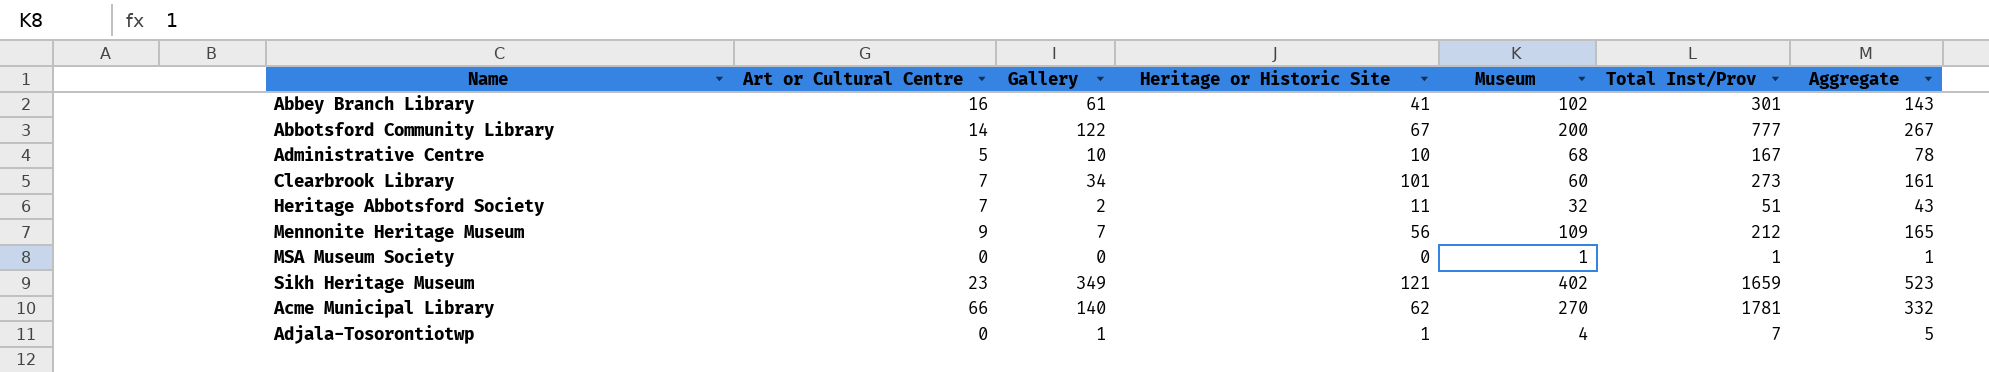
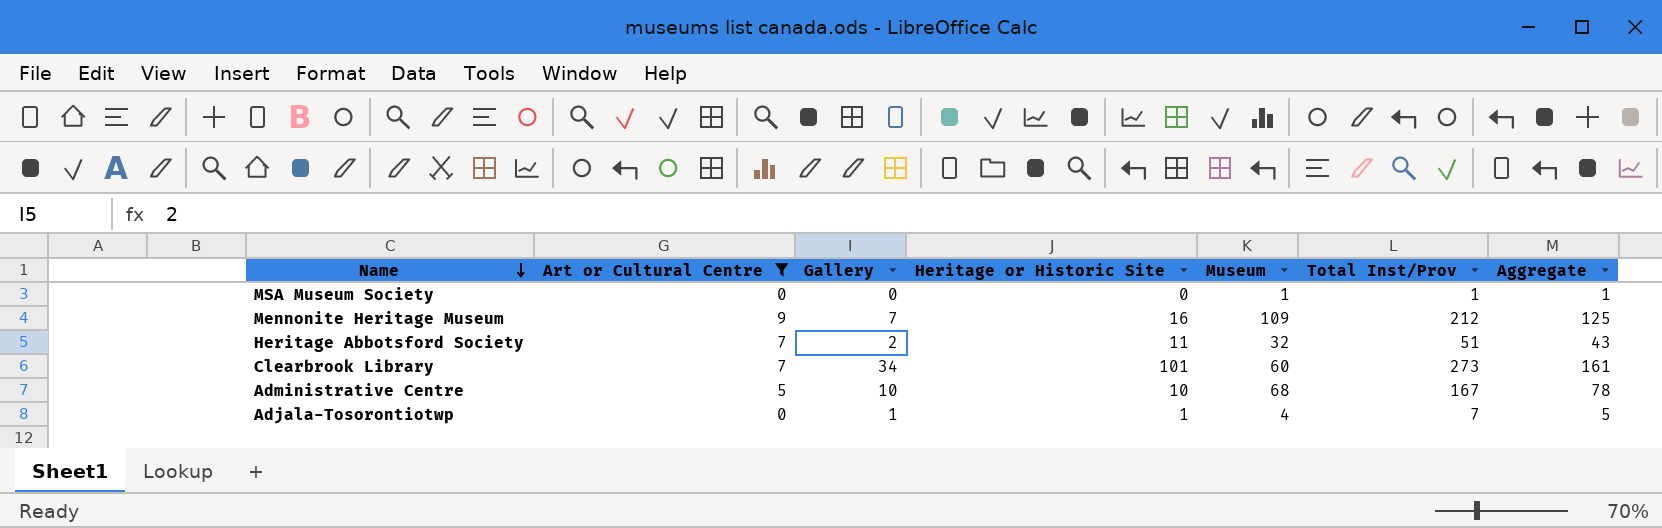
filter: none -> Art or Cultural Centre <= 9
row order: none -> Name descending
Mennonite Heritage Museum | Heritage or Historic Site: 56 -> 16
Mennonite Heritage Museum | Aggregate: 165 -> 125

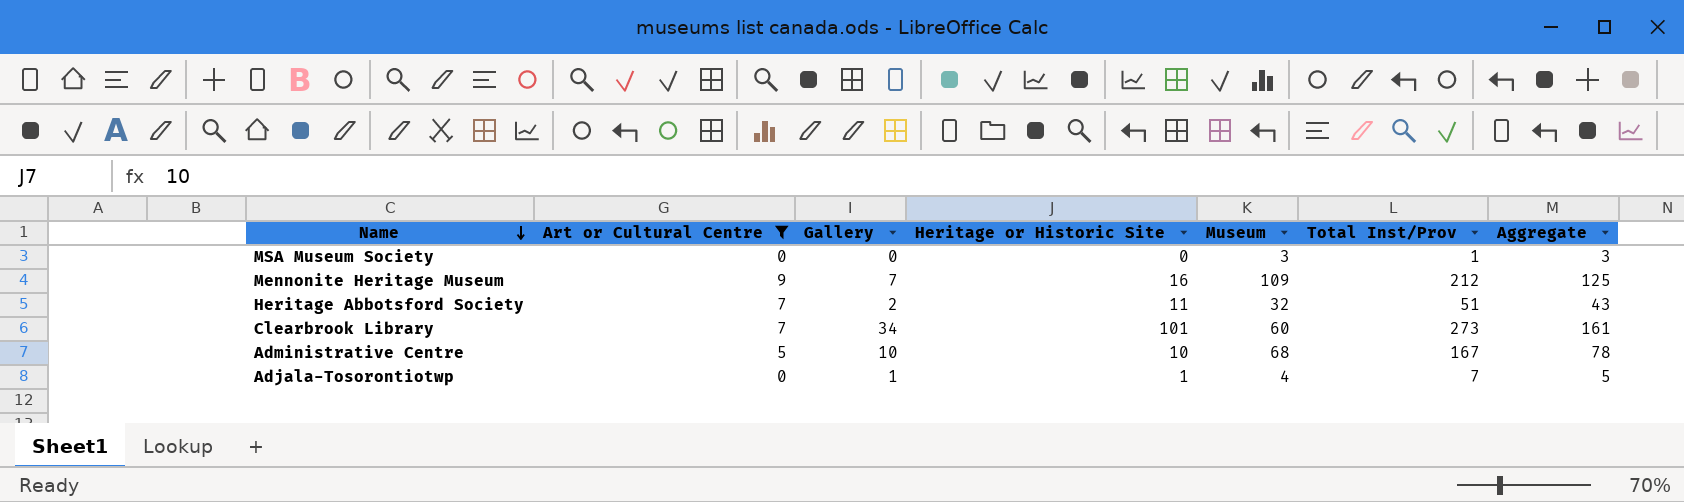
MSA Museum Society | Museum: 1 -> 3
MSA Museum Society | Aggregate: 1 -> 3

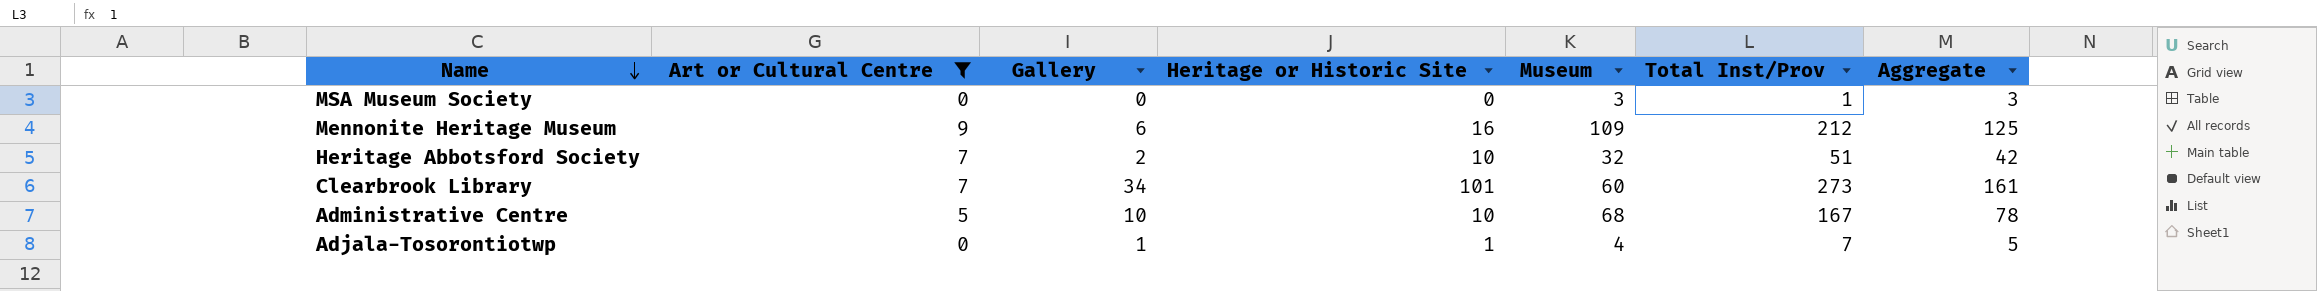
Mennonite Heritage Museum | Gallery: 7 -> 6
Heritage Abbotsford Society | Heritage or Historic Site: 11 -> 10
Heritage Abbotsford Society | Aggregate: 43 -> 42

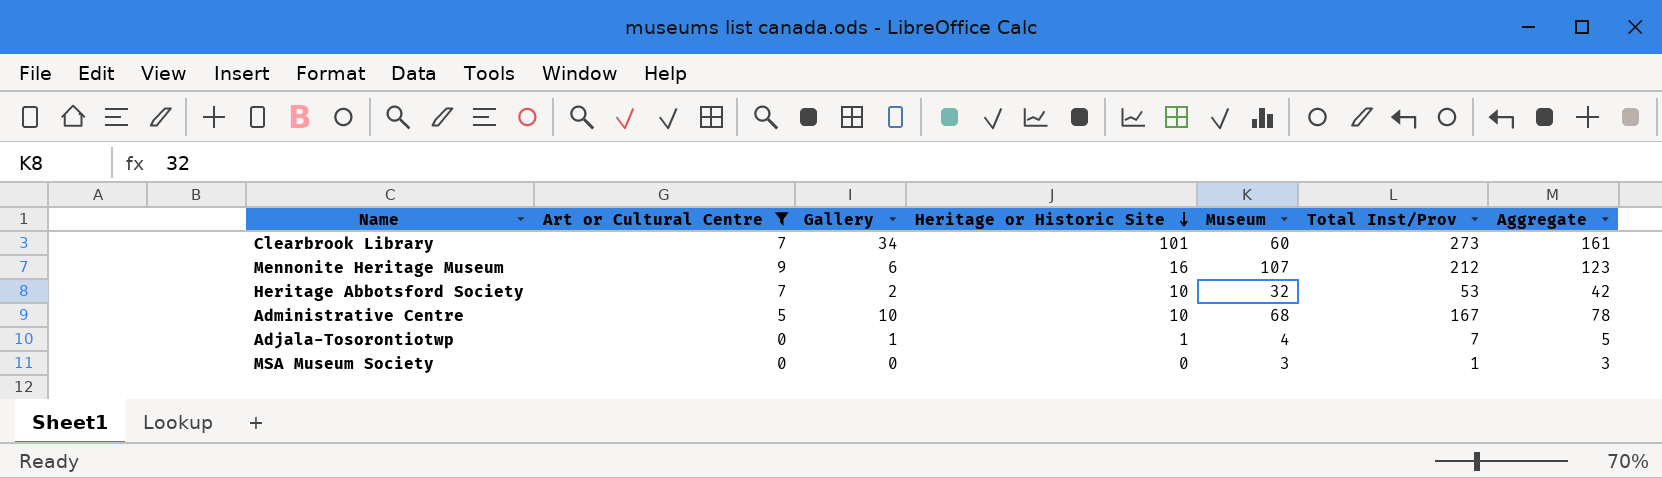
row order: Name descending -> Heritage or Historic Site descending
Mennonite Heritage Museum | Museum: 109 -> 107
Mennonite Heritage Museum | Aggregate: 125 -> 123
Heritage Abbotsford Society | Total Inst/Prov: 51 -> 53

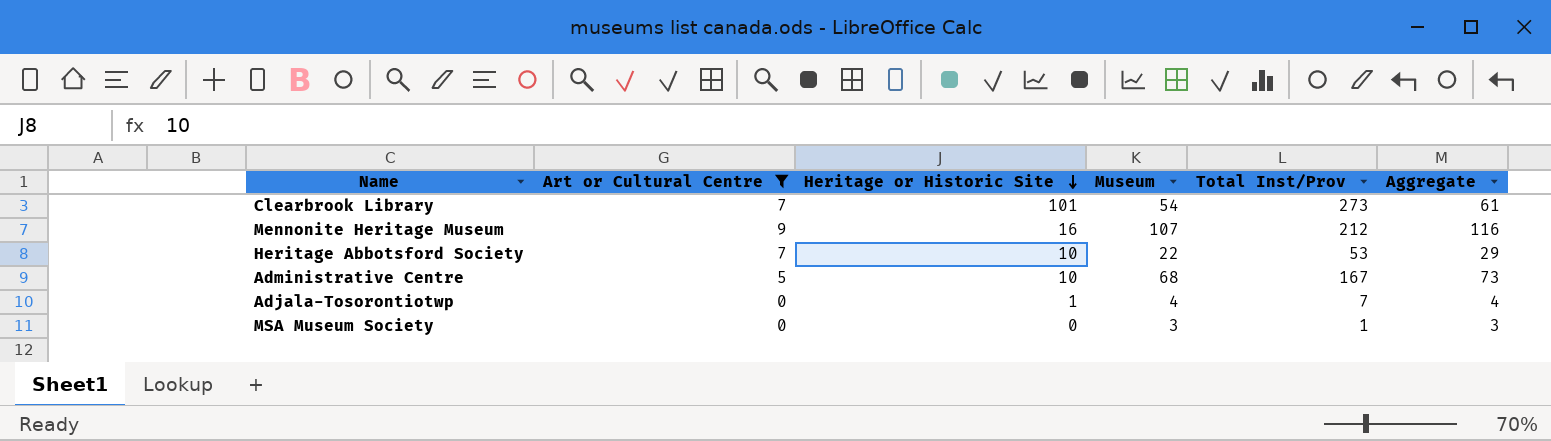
column Gallery | position: 3 -> none
column Aggregate | formula: [Heritage or Historic Site] + [Museum] -> [Art or Cultural Centre] + [Museum]
Clearbrook Library | Museum: 60 -> 54
Heritage Abbotsford Society | Museum: 32 -> 22

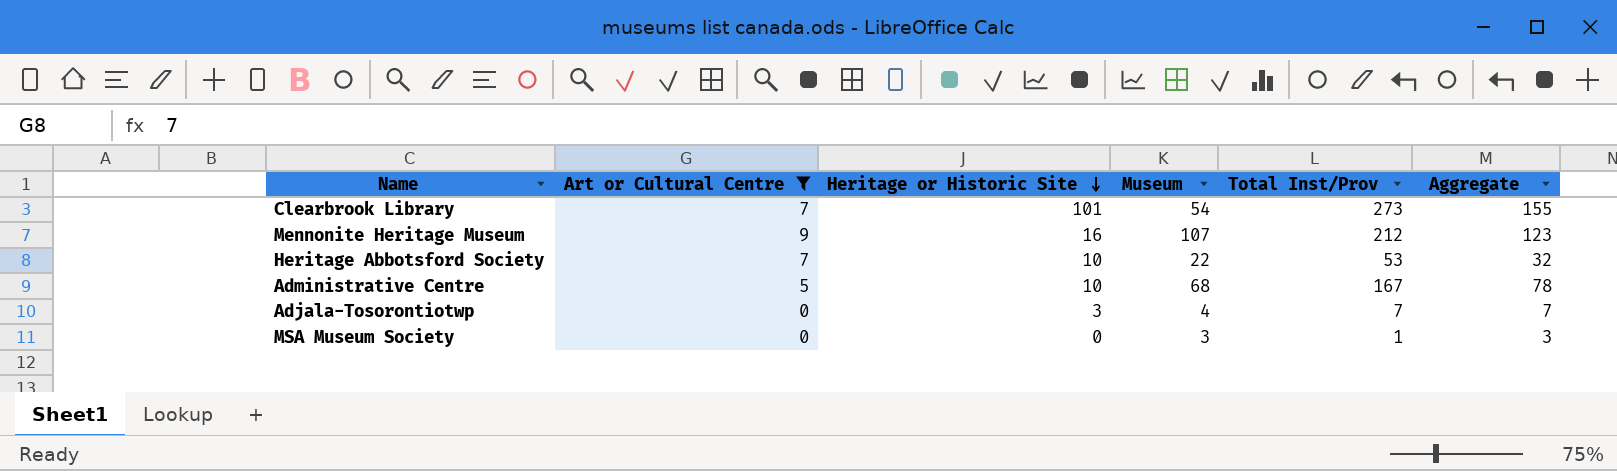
column Aggregate | formula: [Art or Cultural Centre] + [Museum] -> [Heritage or Historic Site] + [Museum]
Adjala-Tosorontiotwp | Heritage or Historic Site: 1 -> 3

